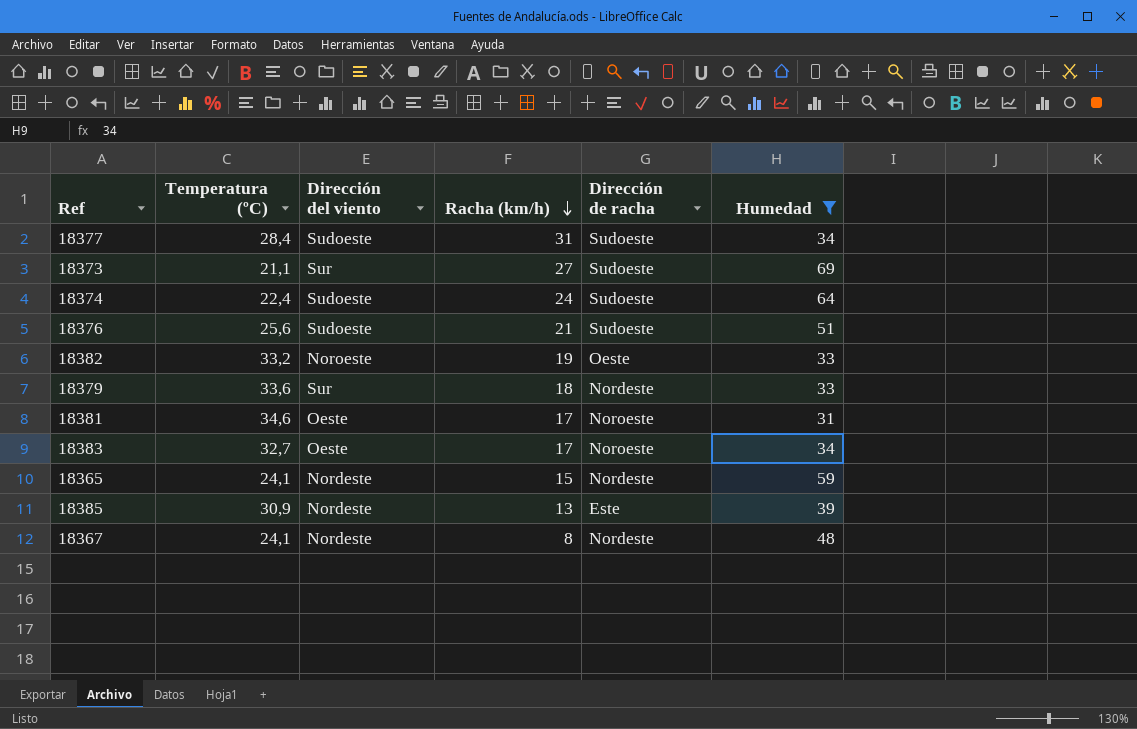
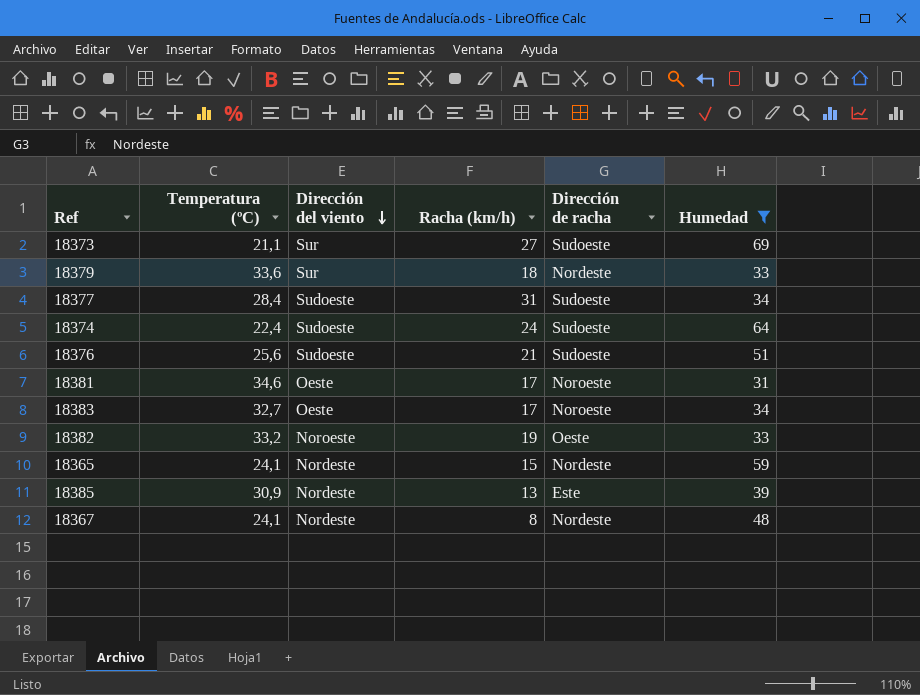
row order: Racha (km/h) descending -> Dirección del viento descending

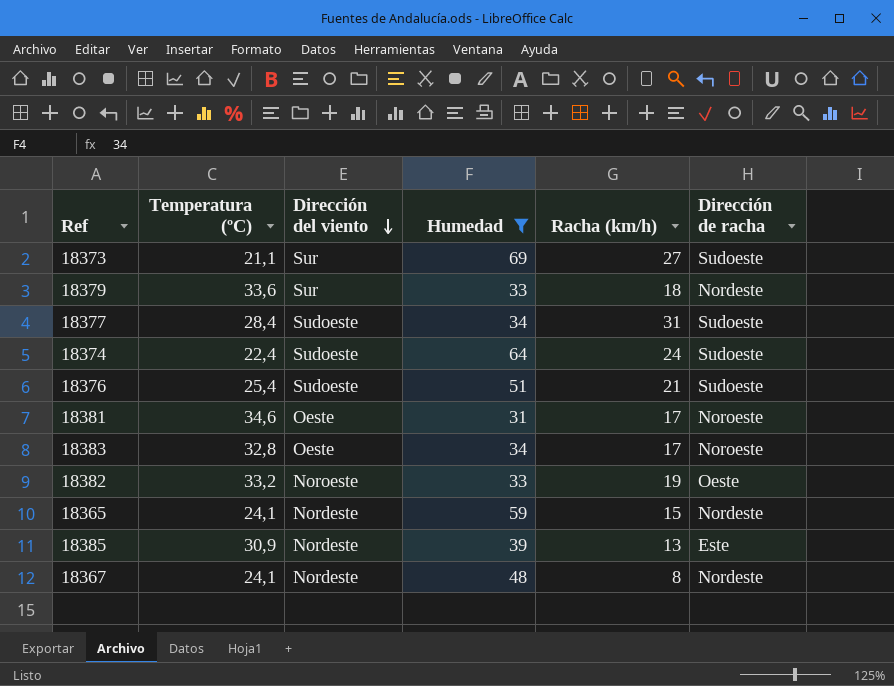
column Humedad | position: 6 -> 4
18376 | Temperatura (ºC): 25,6 -> 25,4
18383 | Temperatura (ºC): 32,7 -> 32,8

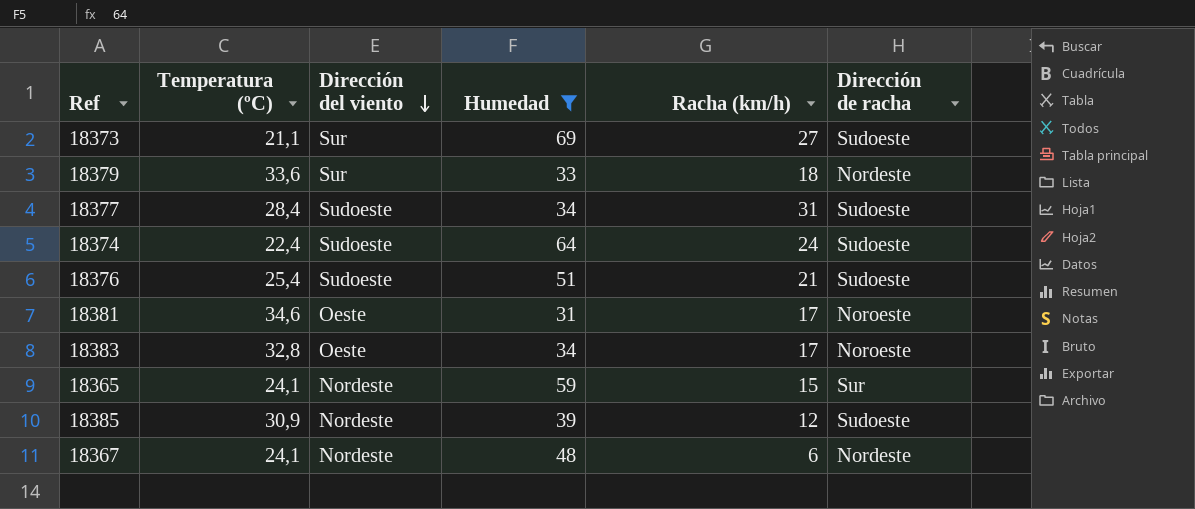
row 18382: 33,2 | Noroeste | 33 | 19 | Oeste -> none
18365 | Dirección de racha: Nordeste -> Sur
18385 | Racha (km/h): 13 -> 12
18385 | Dirección de racha: Este -> Sudoeste
18367 | Racha (km/h): 8 -> 6

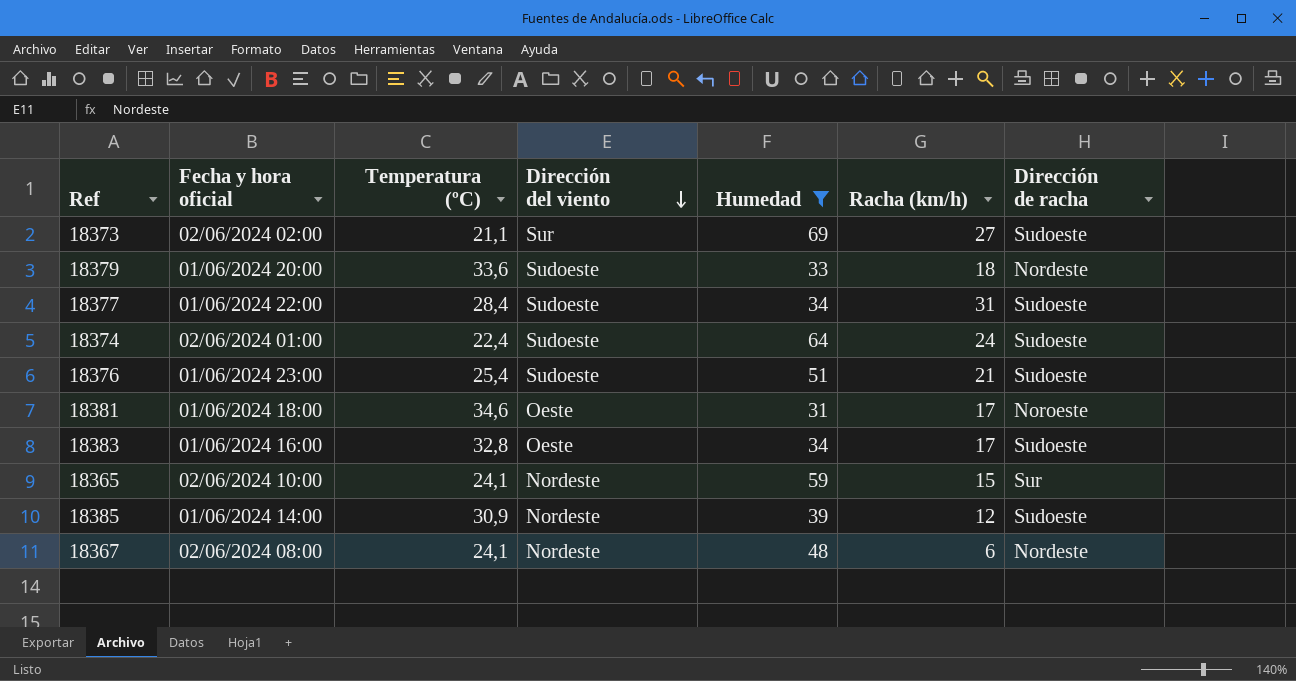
column Fecha y hora oficial | position: none -> 2
18379 | Dirección del viento: Sur -> Sudoeste
18383 | Dirección de racha: Noroeste -> Sudoeste

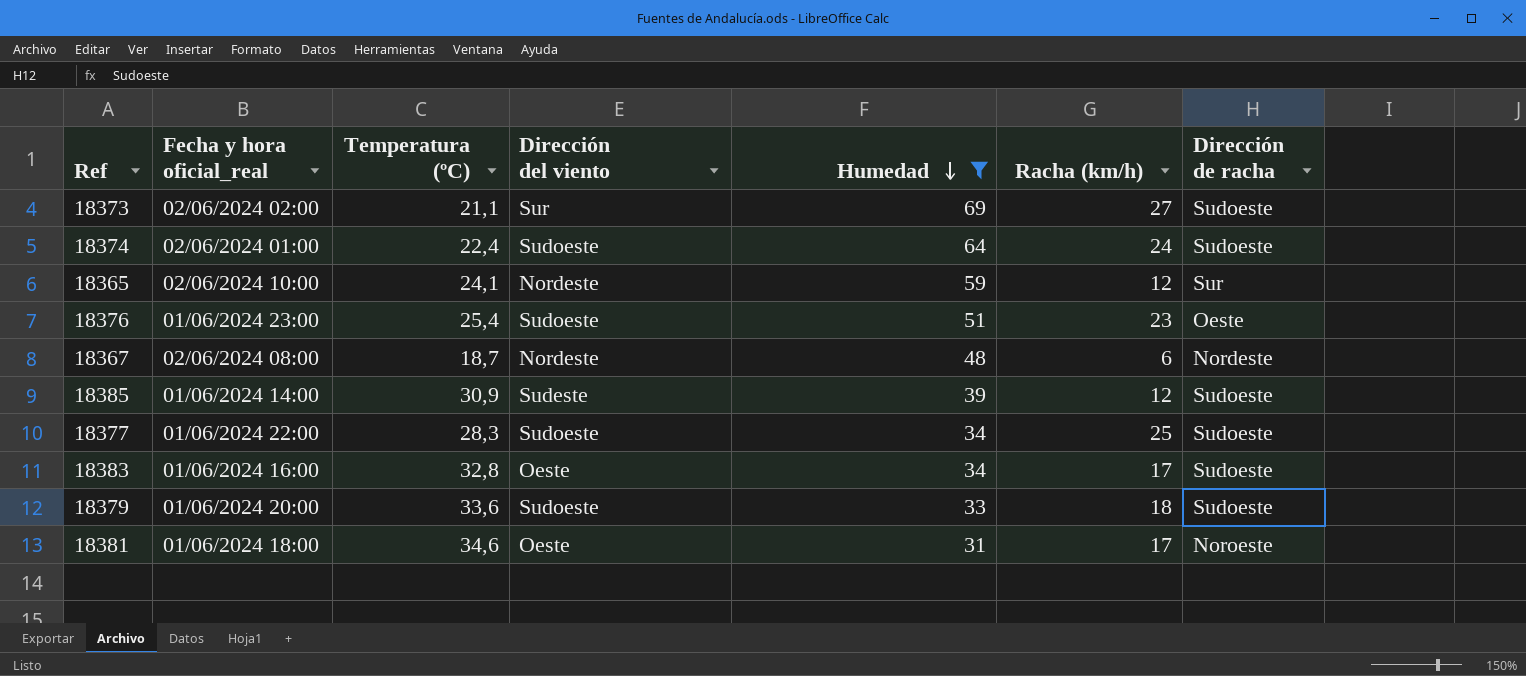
row order: Dirección del viento descending -> Humedad descending
column name: Fecha y hora oficial -> Fecha y hora oficial_real
18365 | Racha (km/h): 15 -> 12
18376 | Racha (km/h): 21 -> 23
18376 | Dirección de racha: Sudoeste -> Oeste
18367 | Temperatura (ºC): 24,1 -> 18,7
18385 | Dirección del viento: Nordeste -> Sudeste
18377 | Temperatura (ºC): 28,4 -> 28,3
18377 | Racha (km/h): 31 -> 25
18379 | Dirección de racha: Nordeste -> Sudoeste

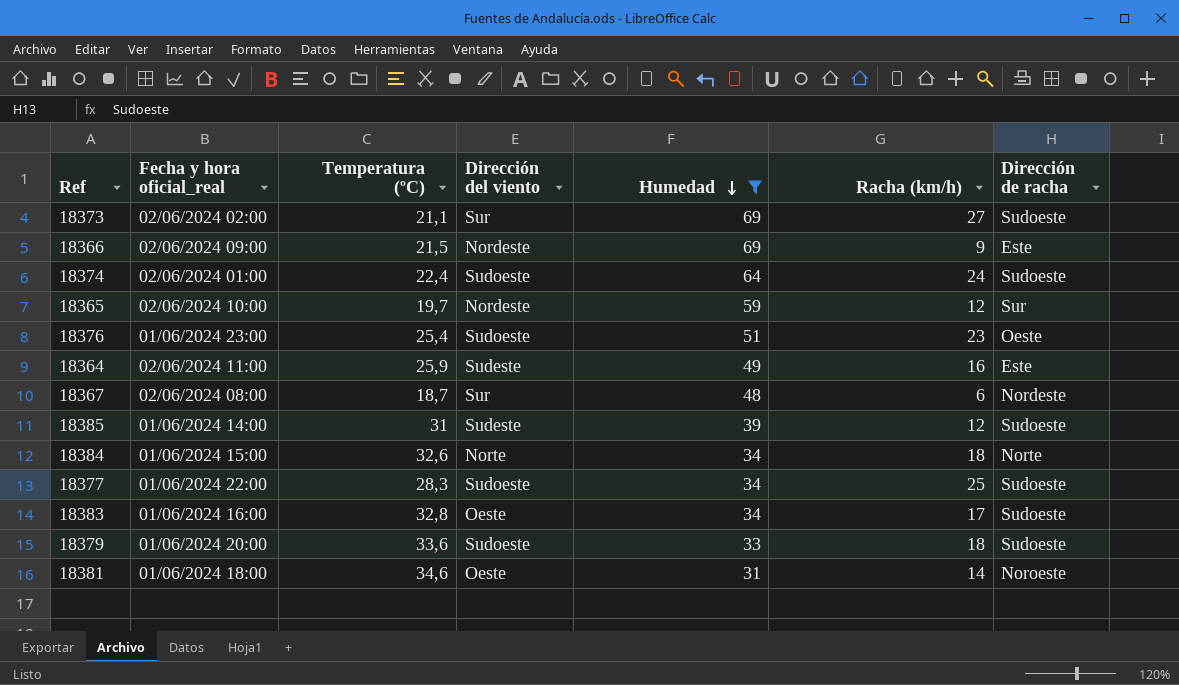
row 18366: none -> 02/06/2024 09:00 | 21,5 | Nordeste | 69 | 9 | Este
18365 | Temperatura (ºC): 24,1 -> 19,7
row 18364: none -> 02/06/2024 11:00 | 25,9 | Sudeste | 49 | 16 | Este
18367 | Dirección del viento: Nordeste -> Sur
18385 | Temperatura (ºC): 30,9 -> 31
row 18384: none -> 01/06/2024 15:00 | 32,6 | Norte | 34 | 18 | Norte
18381 | Racha (km/h): 17 -> 14

